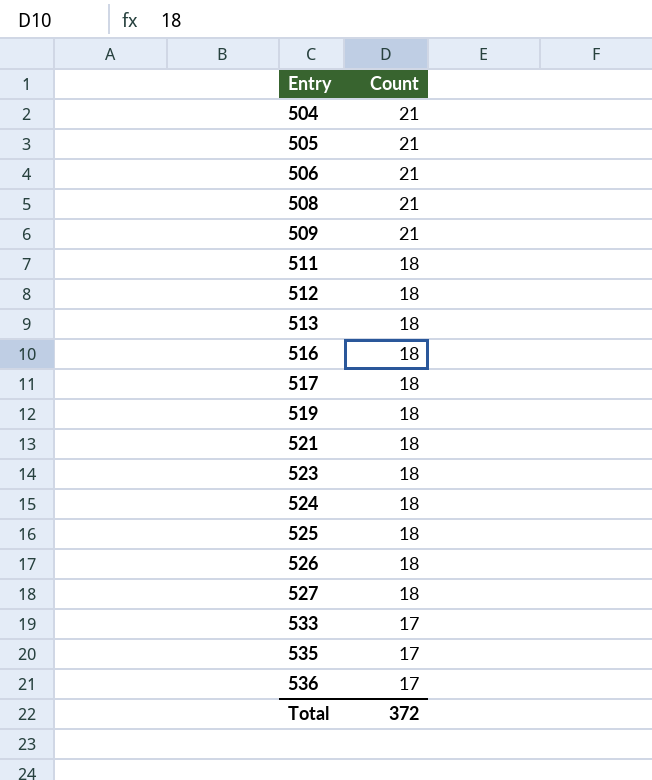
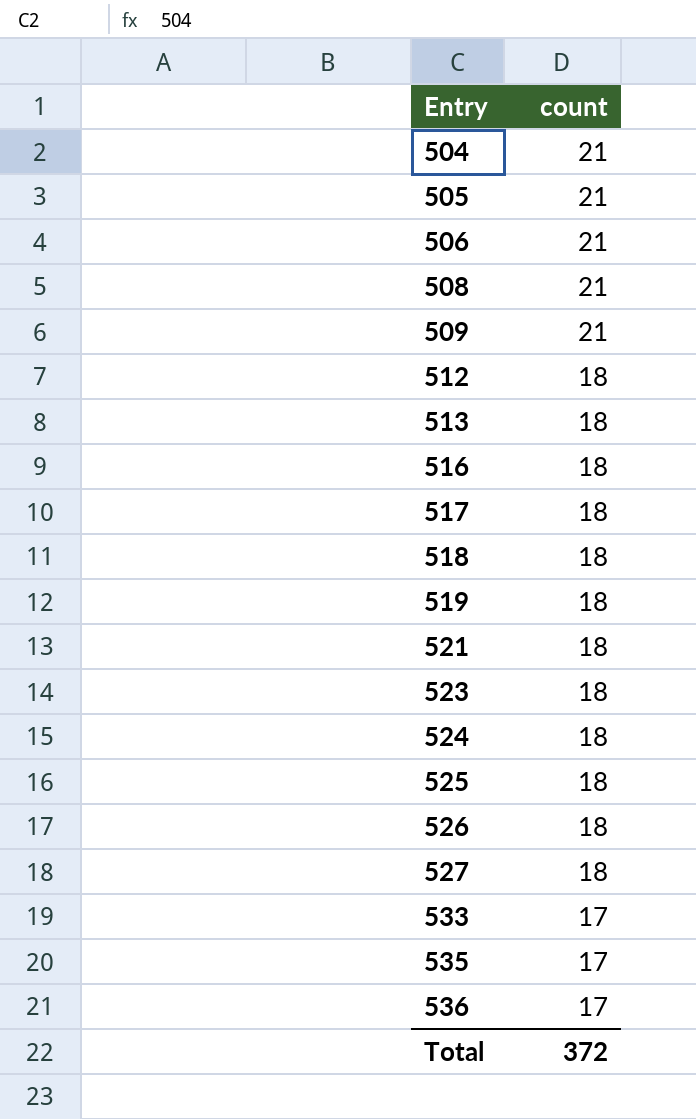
column name: Count -> count
row 511: 18 -> none
row 518: none -> 18

